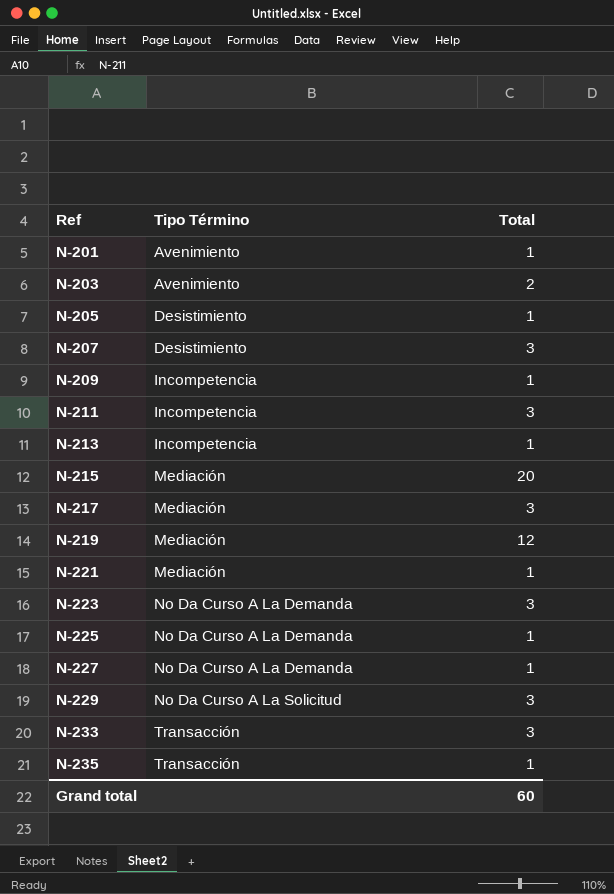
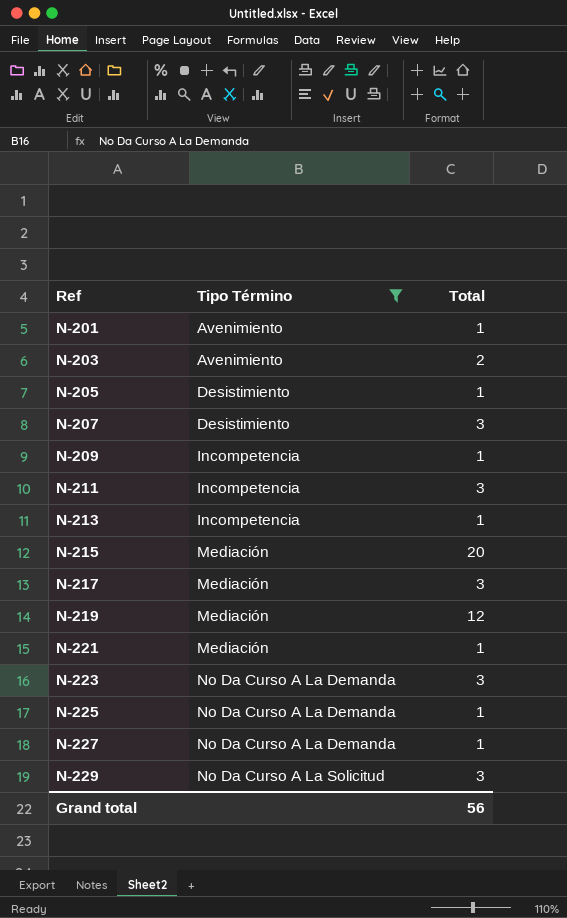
filter: none -> Tipo Término != Transacción
Grand total | Total: 60 -> 56

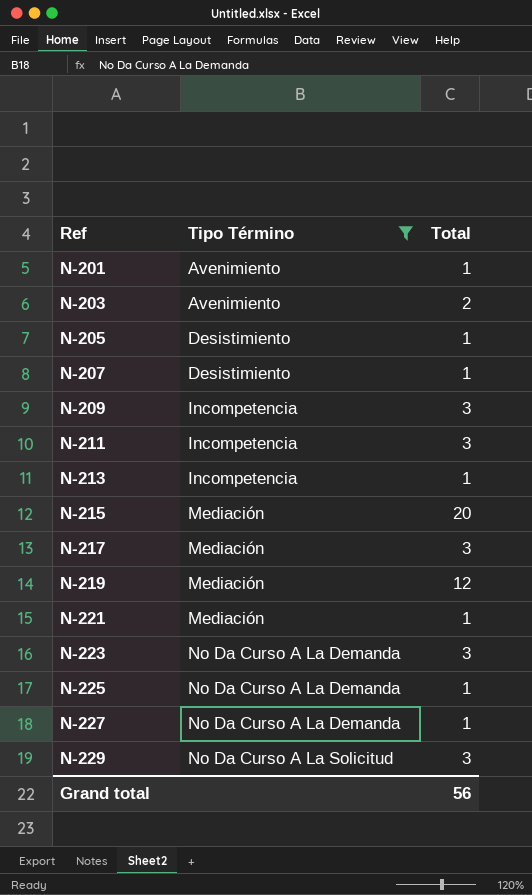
N-207 | Total: 3 -> 1
N-209 | Total: 1 -> 3

